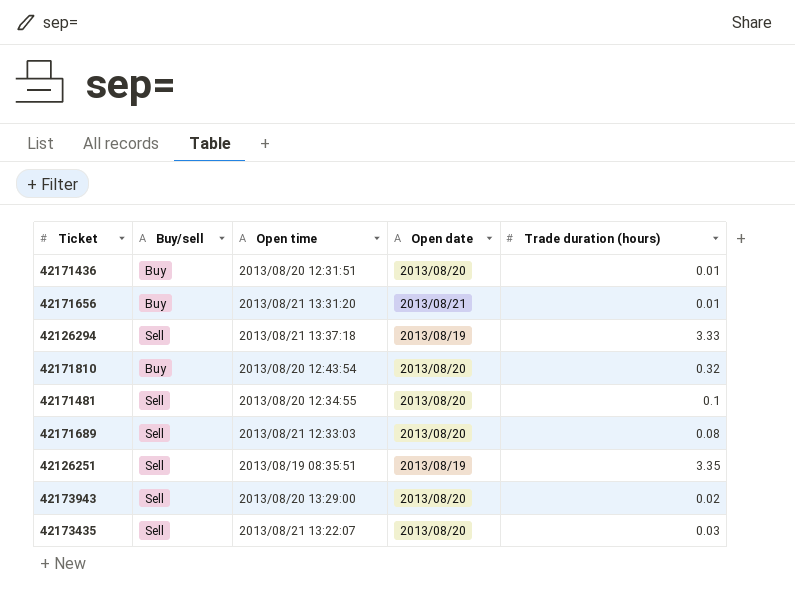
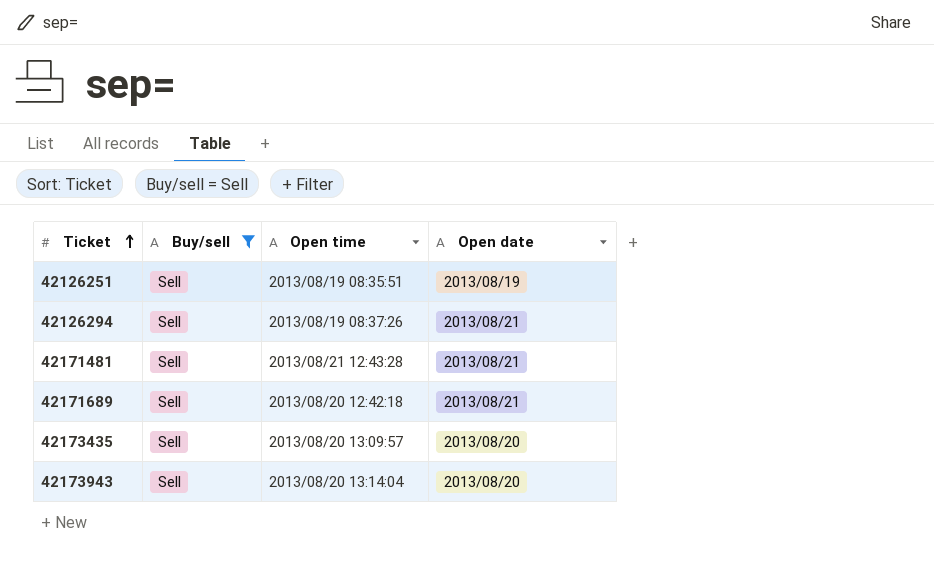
filter: none -> Buy/sell = Sell
row order: none -> Ticket ascending
column Trade duration (hours) | position: 5 -> none
42126294 | Open time: 2013/08/21 13:37:18 -> 2013/08/19 08:37:26
42126294 | Open date: 2013/08/19 -> 2013/08/21
42171481 | Open time: 2013/08/20 12:34:55 -> 2013/08/21 12:43:28
42171481 | Open date: 2013/08/20 -> 2013/08/21
42171689 | Open time: 2013/08/21 12:33:03 -> 2013/08/20 12:42:18
42171689 | Open date: 2013/08/20 -> 2013/08/21
42173435 | Open time: 2013/08/21 13:22:07 -> 2013/08/20 13:09:57
42173943 | Open time: 2013/08/20 13:29:00 -> 2013/08/20 13:14:04

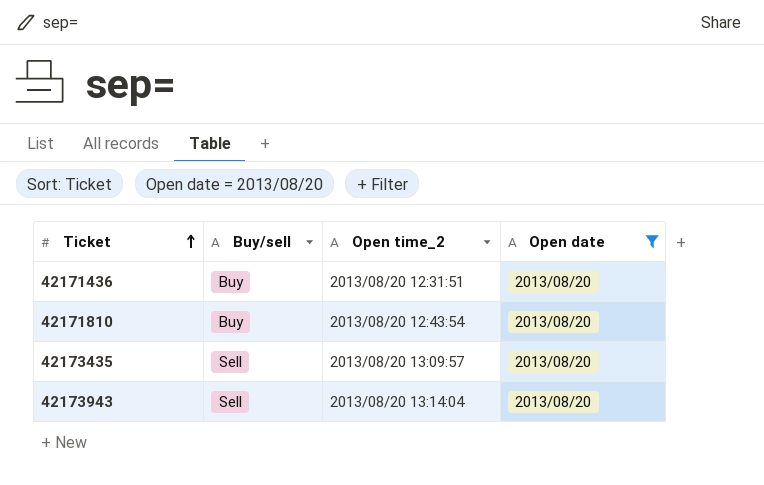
filter: Buy/sell = Sell -> Open date = 2013/08/20
column name: Open time -> Open time_2

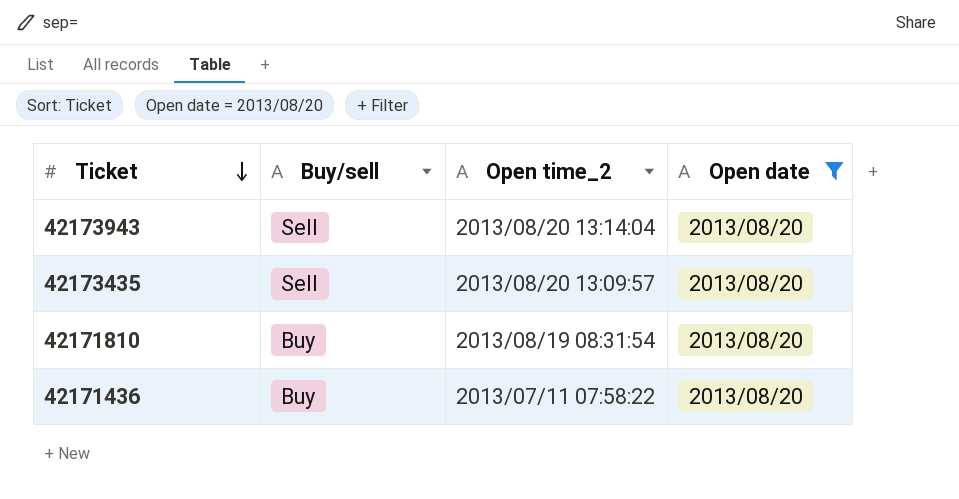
row order: Ticket ascending -> Ticket descending
42171810 | Open time_2: 2013/08/20 12:43:54 -> 2013/08/19 08:31:54
42171436 | Open time_2: 2013/08/20 12:31:51 -> 2013/07/11 07:58:22

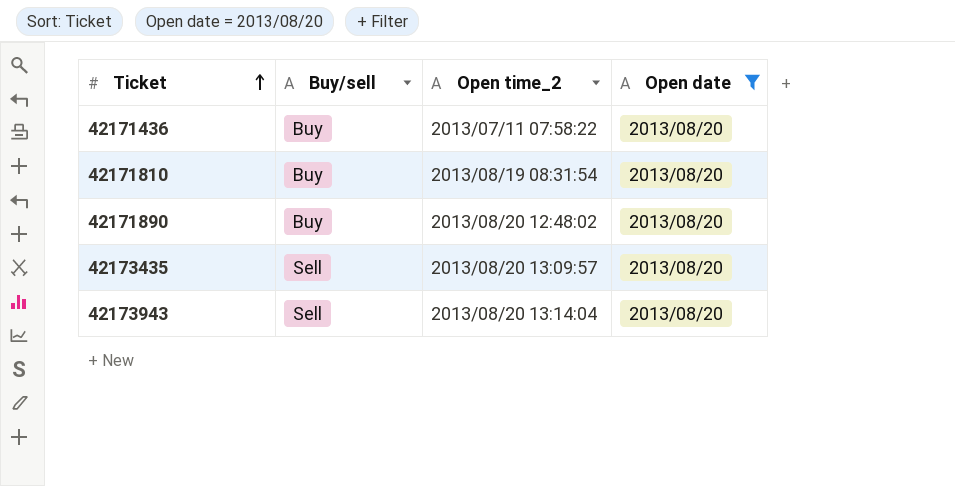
row order: Ticket descending -> Ticket ascending
row 42171890: none -> Buy | 2013/08/20 12:48:02 | 2013/08/20

